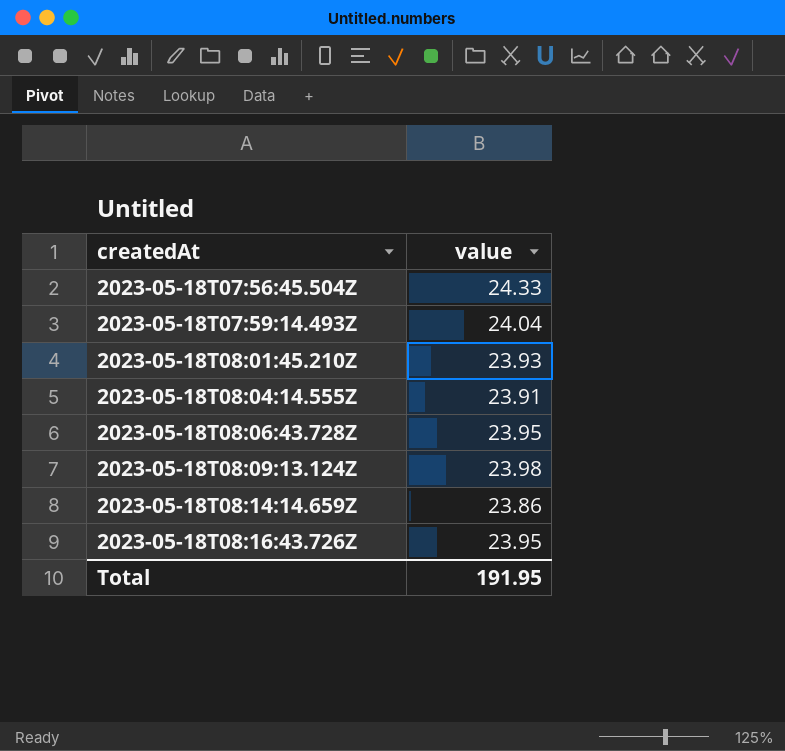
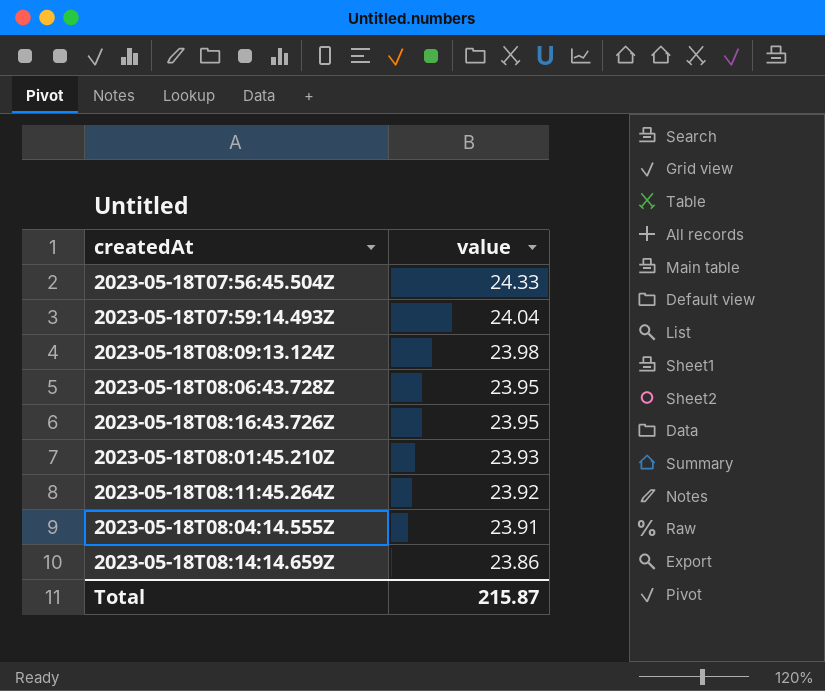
row order: createdAt ascending -> value descending
row 2023-05-18T08:11:45.264Z: none -> 23.92
Total | value: 191.95 -> 215.87

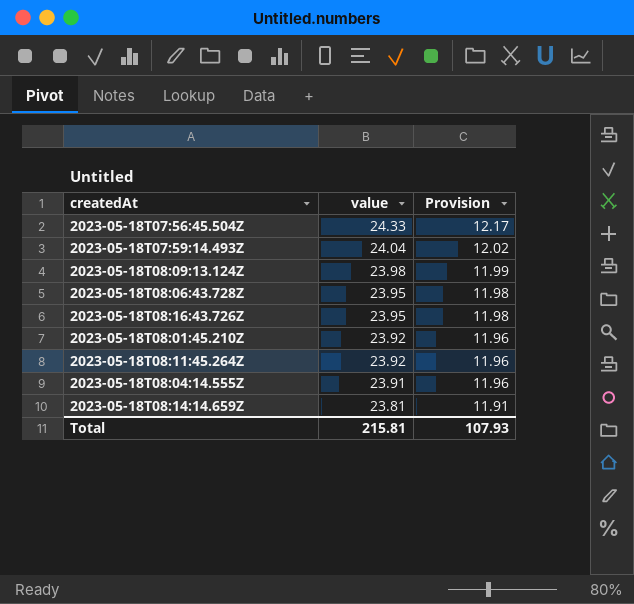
column Provision | formula: none -> [value] * 0.5
2023-05-18T08:01:45.210Z | value: 23.93 -> 23.92
2023-05-18T08:14:14.659Z | value: 23.86 -> 23.81
Total | value: 215.87 -> 215.81

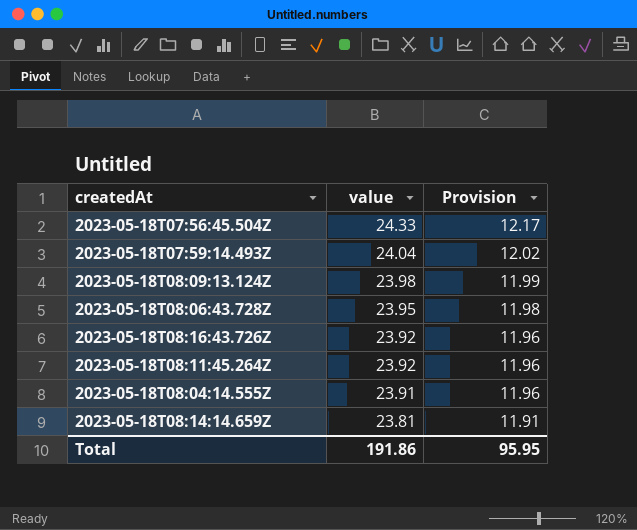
row 2023-05-18T08:01:45.210Z: 23.92 | 11.96 -> none
2023-05-18T08:16:43.726Z | value: 23.95 -> 23.92
2023-05-18T08:16:43.726Z | Provision: 11.98 -> 11.96
Total | value: 215.81 -> 191.86
Total | Provision: 107.93 -> 95.95

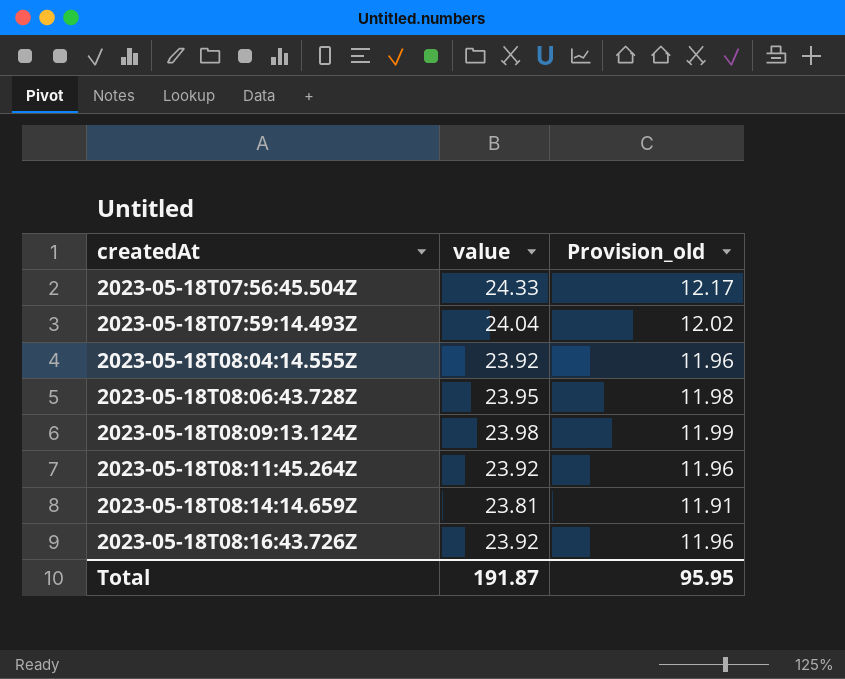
row order: value descending -> createdAt ascending
column name: Provision -> Provision_old
2023-05-18T08:04:14.555Z | value: 23.91 -> 23.92
Total | value: 191.86 -> 191.87

